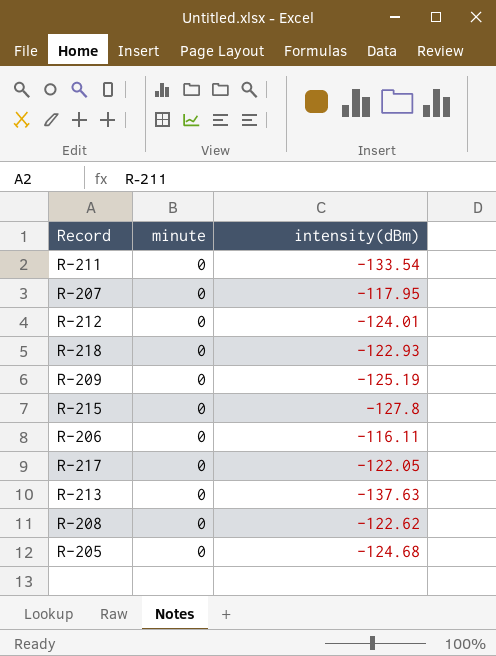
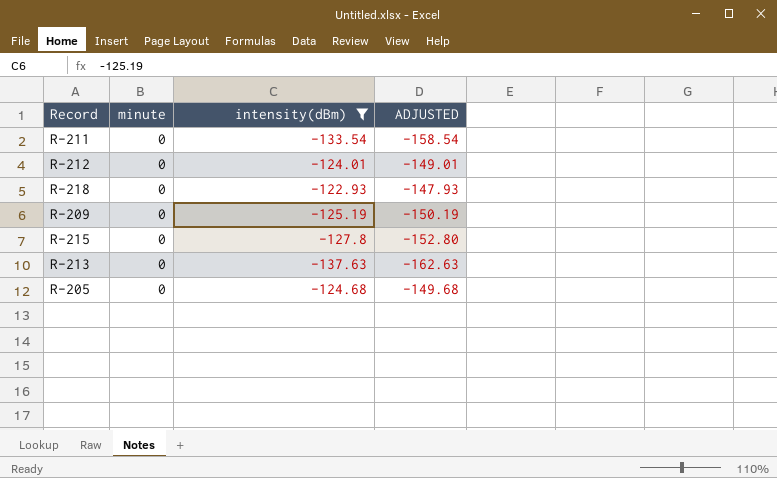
filter: none -> intensity(dBm) <= -122.93
column ADJUSTED | formula: none -> [intensity(dBm)] - 25

